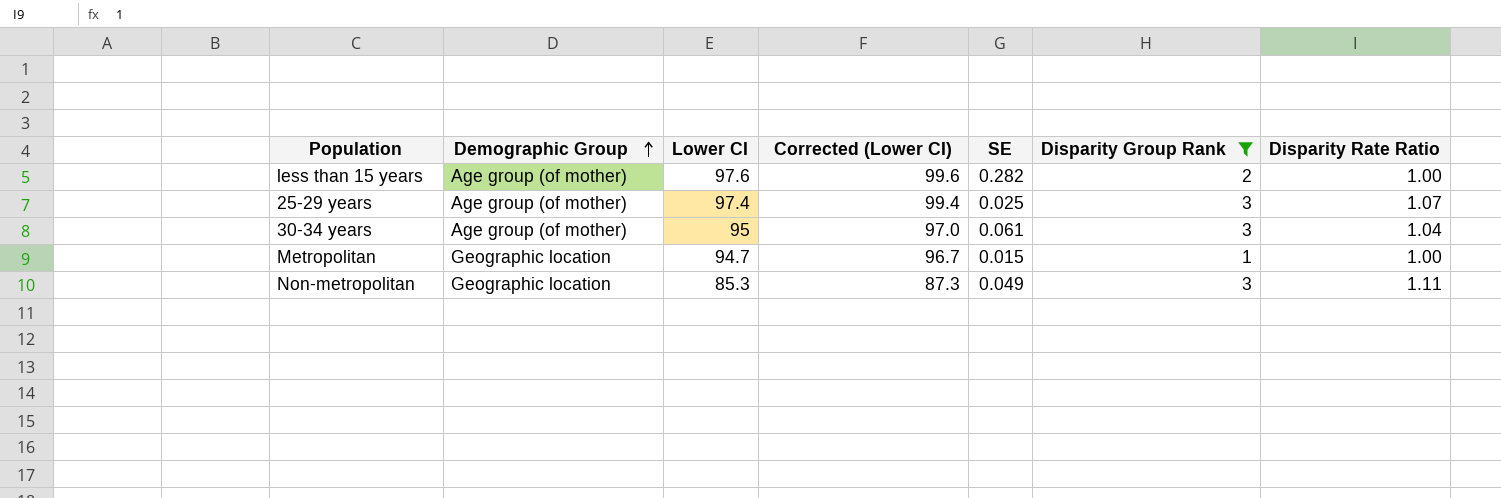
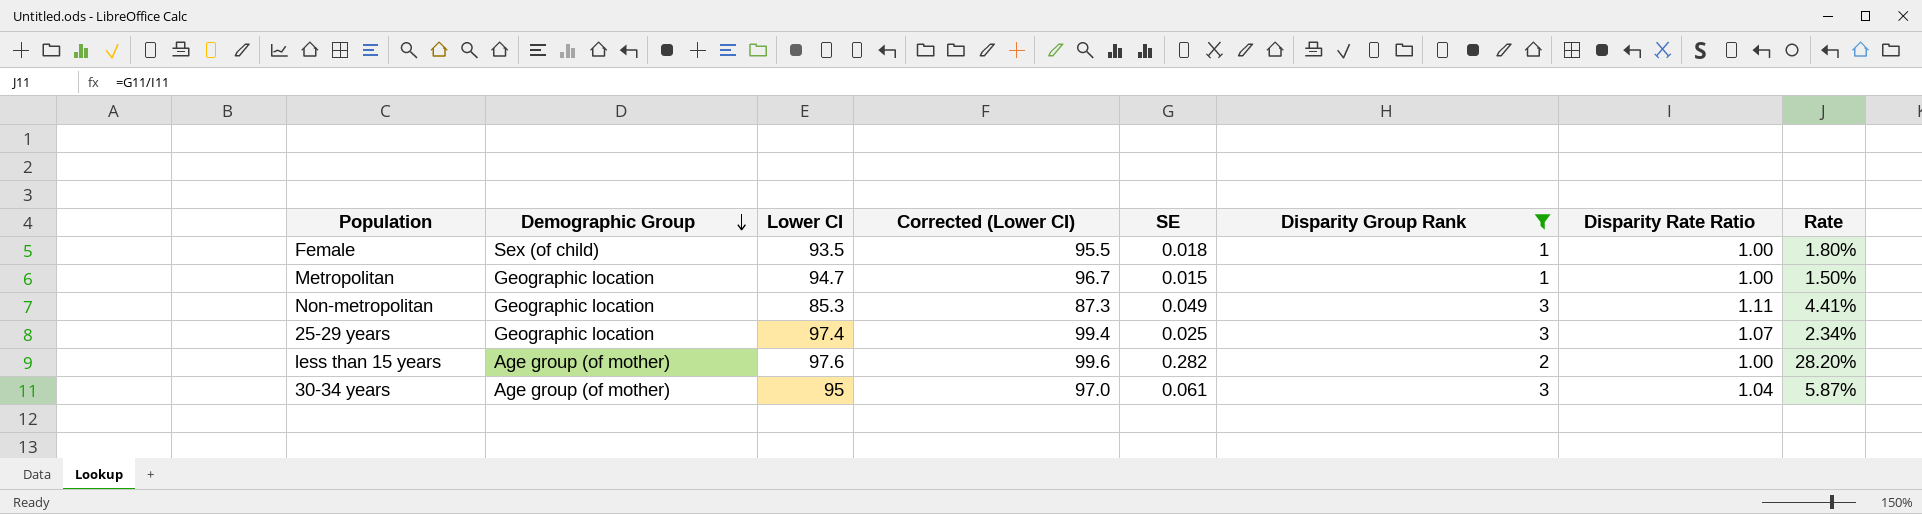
row order: Demographic Group ascending -> Demographic Group descending
column Rate | formula: none -> [SE] / [Disparity Rate Ratio]
row Female: none -> Sex (of child) | 93.5 | 95.5 | 0.018 | 1 | 1.00 | 1.80%
25-29 years | Demographic Group: Age group (of mother) -> Geographic location

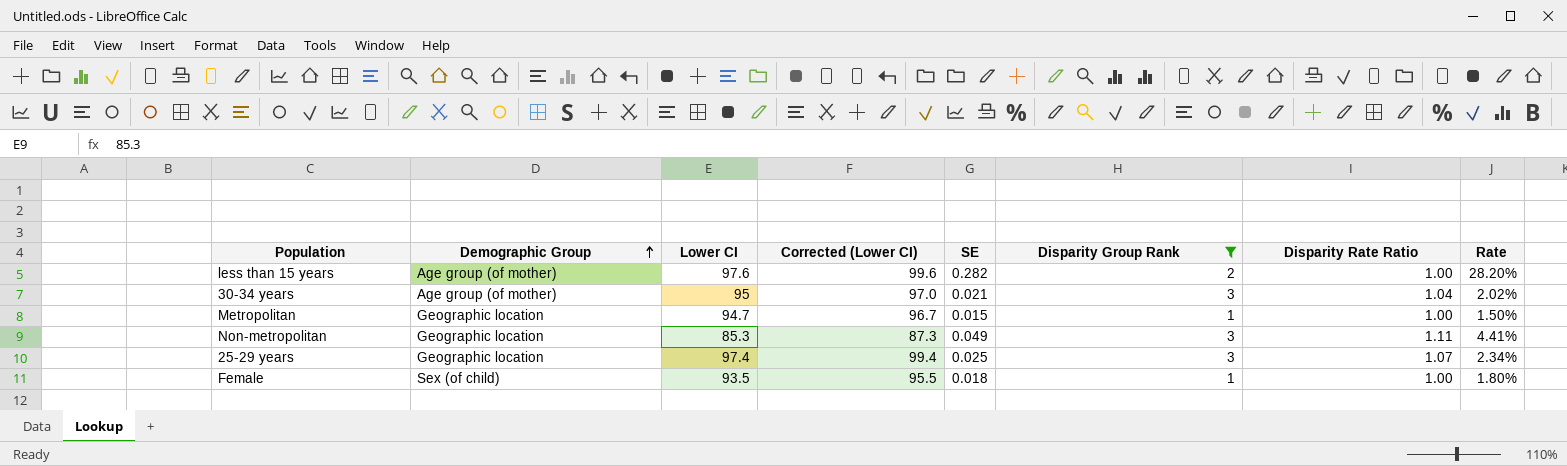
row order: Demographic Group descending -> Demographic Group ascending
30-34 years | SE: 0.061 -> 0.021
30-34 years | Rate: 5.87% -> 2.02%

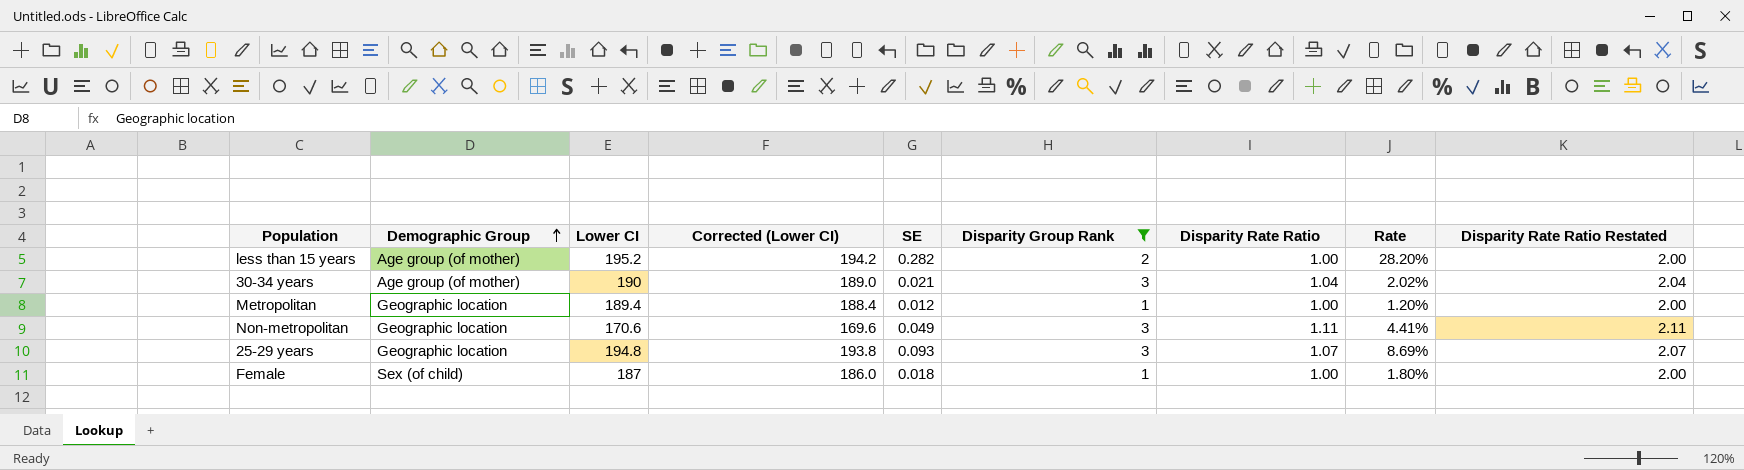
column Corrected (Lower CI) | formula: [Lower CI] + 2 -> [Lower CI] - 1
column Disparity Rate Ratio Restated | formula: none -> [Disparity Rate Ratio] + 1
less than 15 years | Lower CI: 97.6 -> 195.2
30-34 years | Lower CI: 95 -> 190
Metropolitan | Lower CI: 94.7 -> 189.4
Metropolitan | SE: 0.015 -> 0.012
Metropolitan | Rate: 1.50% -> 1.20%
Non-metropolitan | Lower CI: 85.3 -> 170.6
25-29 years | Lower CI: 97.4 -> 194.8
25-29 years | SE: 0.025 -> 0.093
25-29 years | Rate: 2.34% -> 8.69%
Female | Lower CI: 93.5 -> 187

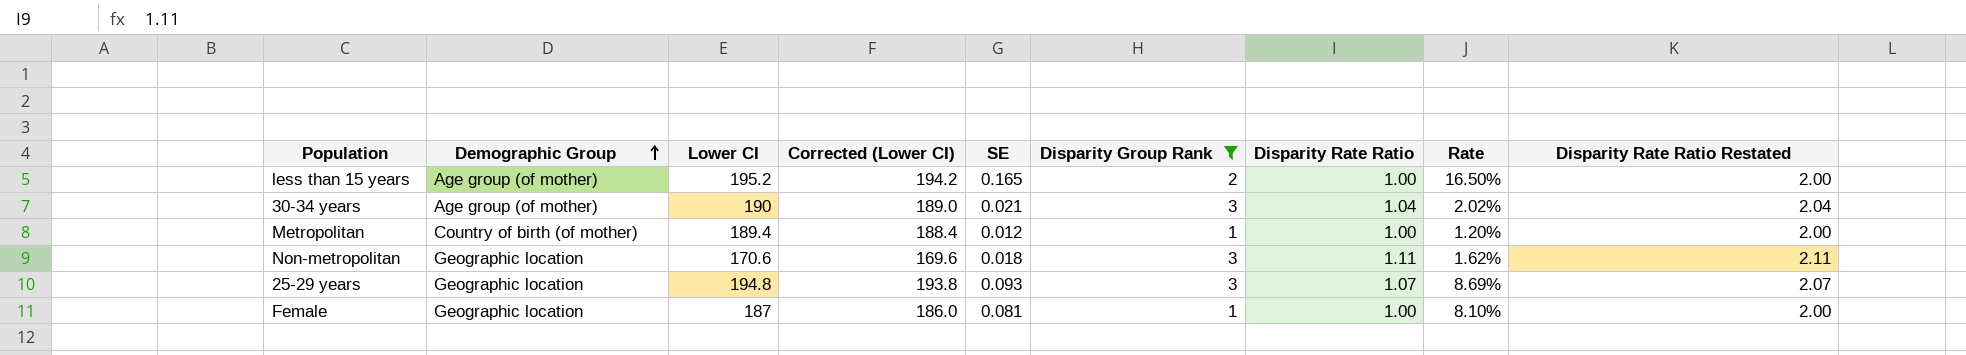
less than 15 years | SE: 0.282 -> 0.165
less than 15 years | Rate: 28.20% -> 16.50%
Metropolitan | Demographic Group: Geographic location -> Country of birth (of mother)
Non-metropolitan | SE: 0.049 -> 0.018
Non-metropolitan | Rate: 4.41% -> 1.62%
Female | Demographic Group: Sex (of child) -> Geographic location
Female | SE: 0.018 -> 0.081
Female | Rate: 1.80% -> 8.10%

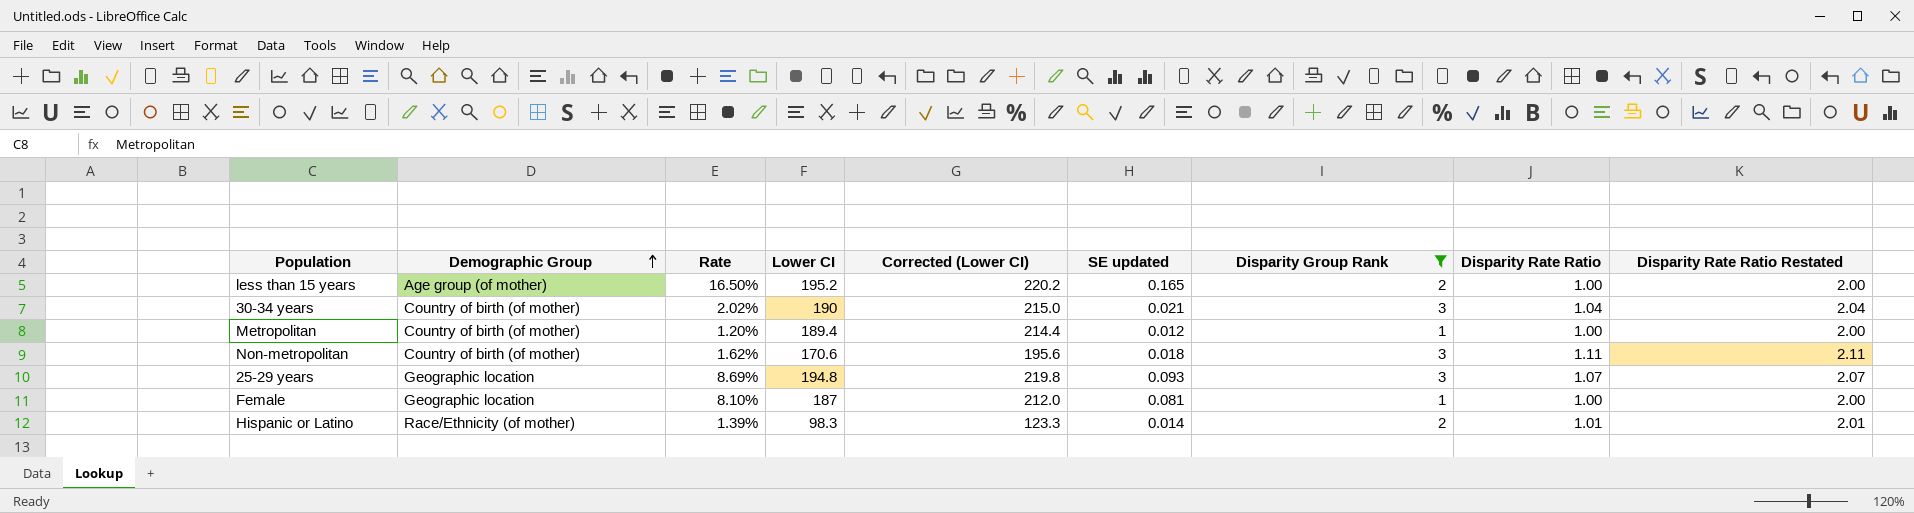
column Rate | position: 8 -> 3
column Corrected (Lower CI) | formula: [Lower CI] - 1 -> [Lower CI] + 25
column name: SE -> SE updated
30-34 years | Demographic Group: Age group (of mother) -> Country of birth (of mother)
Non-metropolitan | Demographic Group: Geographic location -> Country of birth (of mother)
row Hispanic or Latino: none -> Race/Ethnicity (of mother) | 1.39% | 98.3 | 123.3 | 0.014 | 2 | 1.01 | 2.01

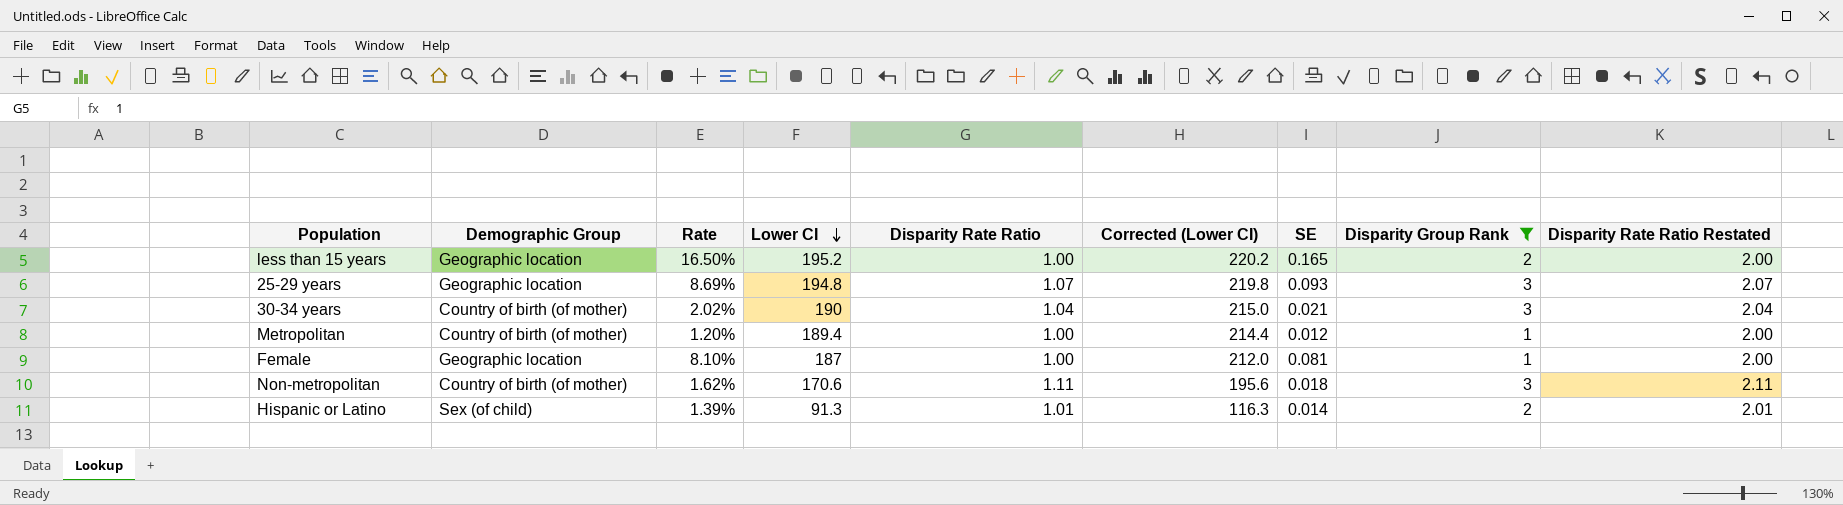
row order: Demographic Group ascending -> Lower CI descending
column Disparity Rate Ratio | position: 8 -> 5
column name: SE updated -> SE
less than 15 years | Demographic Group: Age group (of mother) -> Geographic location
Hispanic or Latino | Demographic Group: Race/Ethnicity (of mother) -> Sex (of child)
Hispanic or Latino | Lower CI: 98.3 -> 91.3
Hispanic or Latino | Corrected (Lower CI): 123.3 -> 116.3

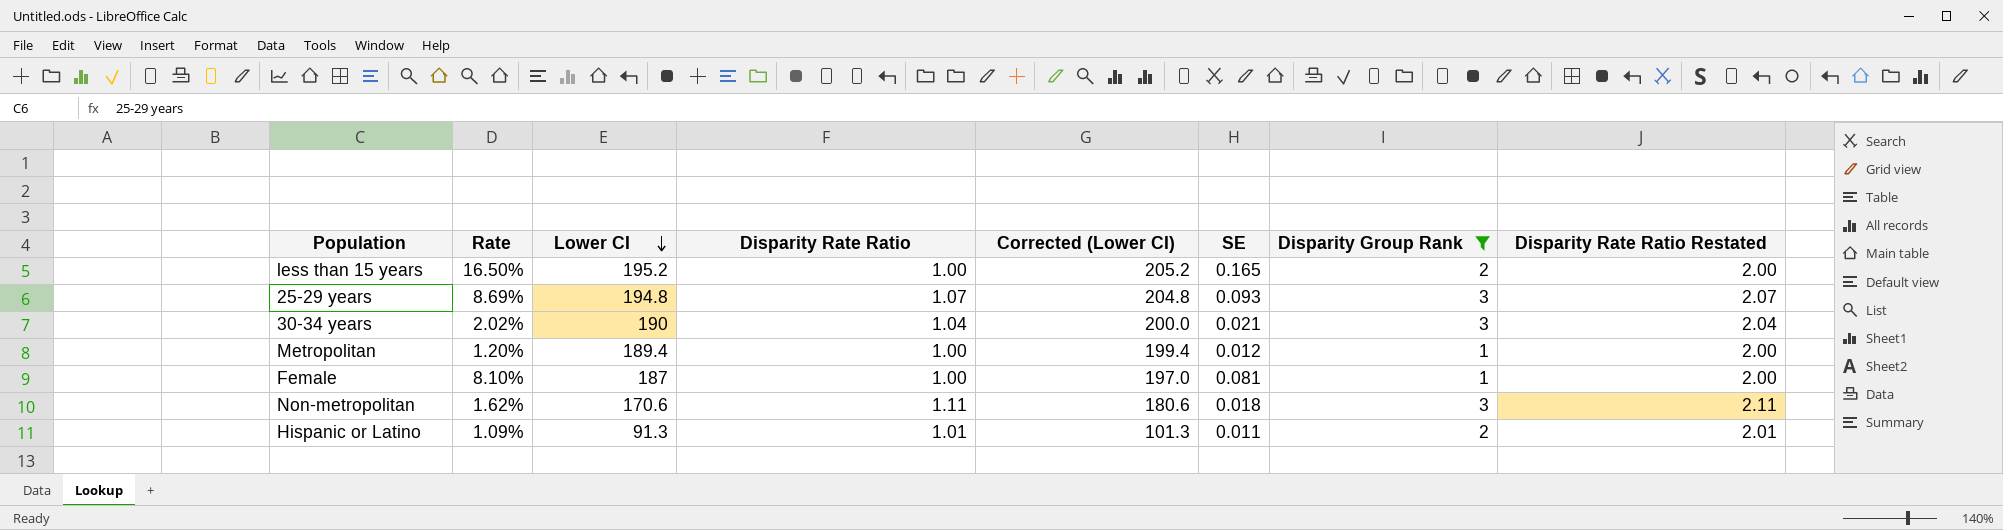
column Demographic Group | position: 2 -> none
column Corrected (Lower CI) | formula: [Lower CI] + 25 -> [Lower CI] + 10
Hispanic or Latino | Rate: 1.39% -> 1.09%
Hispanic or Latino | SE: 0.014 -> 0.011

